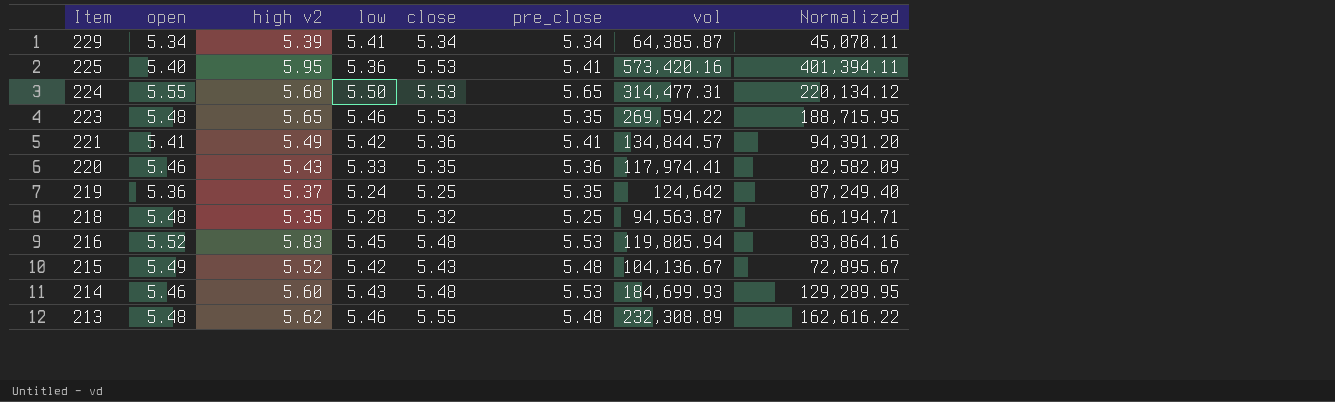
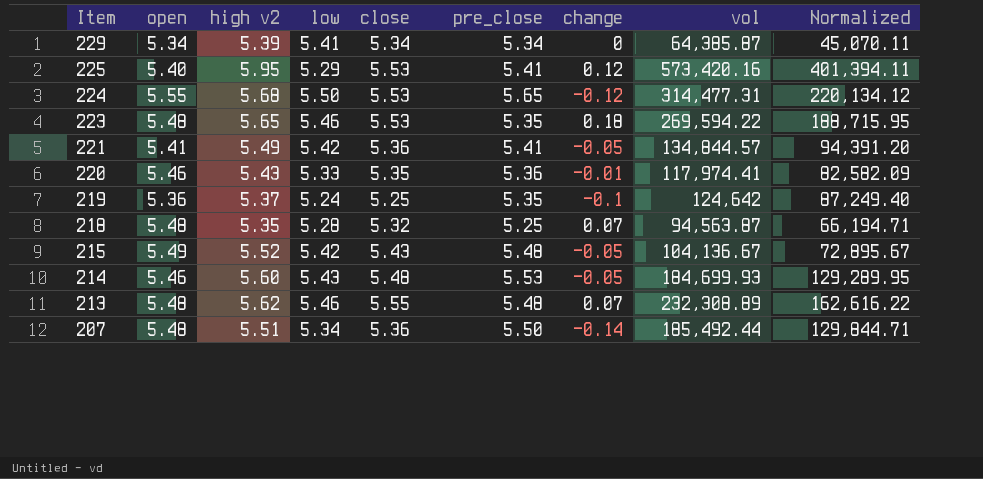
column change | formula: none -> [close] - [pre_close]
row 216: 5.52 | 5.83 | 5.45 | 5.48 | 5.53 | 119,805.94 | 83,864.16 -> none
225 | low: 5.36 -> 5.29
row 207: none -> 5.48 | 5.51 | 5.34 | 5.36 | 5.50 | -0.14 | 185,492.44 | 129,844.71

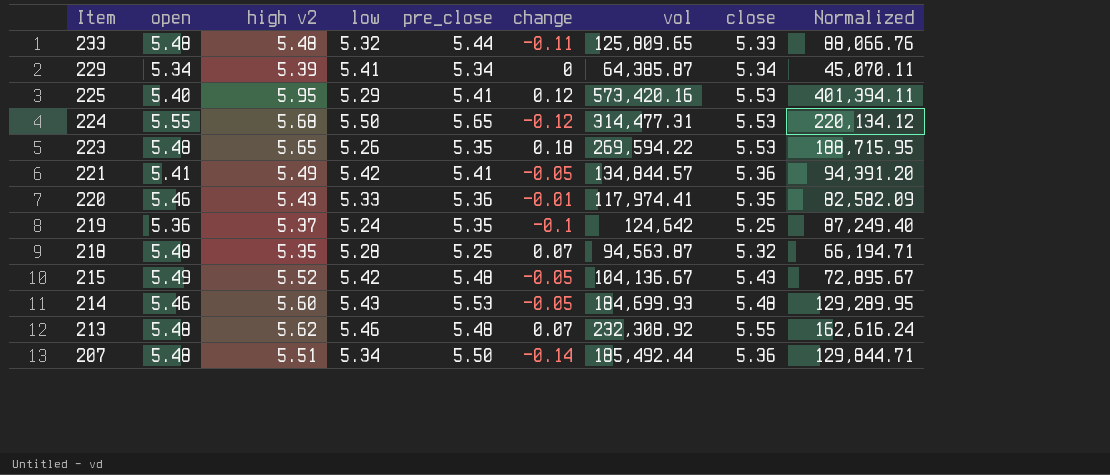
column close | position: 5 -> 8
row 233: none -> 5.48 | 5.48 | 5.32 | 5.44 | -0.11 | 125,809.65 | 5.33 | 88,066.76
223 | low: 5.46 -> 5.26
213 | vol: 232,308.89 -> 232,308.92
213 | Normalized: 162,616.22 -> 162,616.24

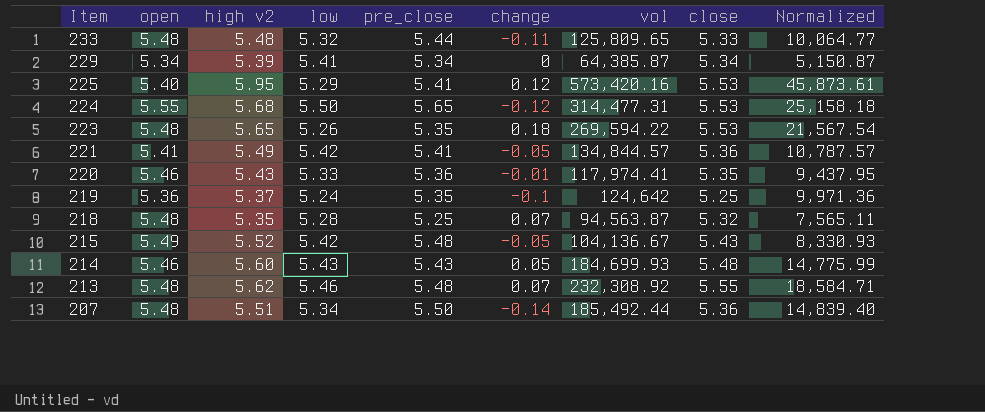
column Normalized | formula: [vol] * 0.7 -> [vol] * 0.08
214 | pre_close: 5.53 -> 5.43
214 | change: -0.05 -> 0.05

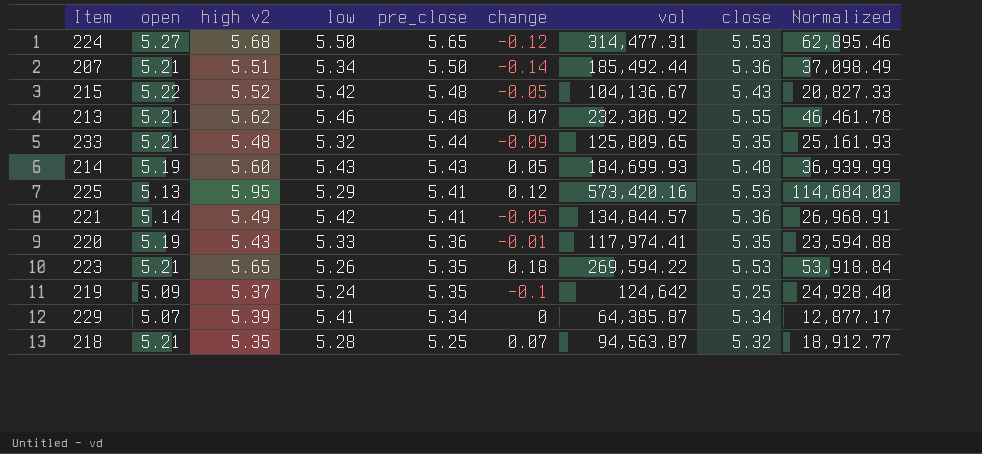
row order: Item descending -> pre_close descending
column Normalized | formula: [vol] * 0.08 -> [vol] * 0.2
224 | open: 5.55 -> 5.27
207 | open: 5.48 -> 5.21
215 | open: 5.49 -> 5.22
213 | open: 5.48 -> 5.21
233 | open: 5.48 -> 5.21
233 | change: -0.11 -> -0.09
233 | close: 5.33 -> 5.35
214 | open: 5.46 -> 5.19
225 | open: 5.40 -> 5.13
221 | open: 5.41 -> 5.14
220 | open: 5.46 -> 5.19
223 | open: 5.48 -> 5.21
219 | open: 5.36 -> 5.09
229 | open: 5.34 -> 5.07
218 | open: 5.48 -> 5.21

